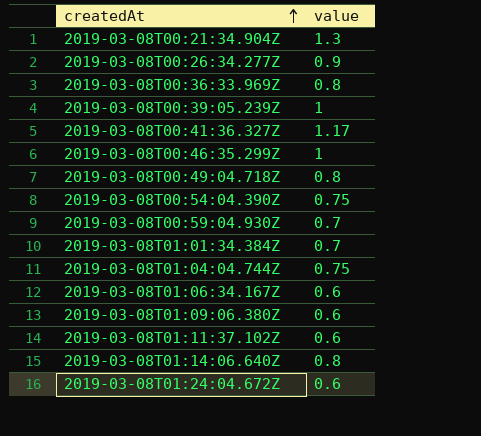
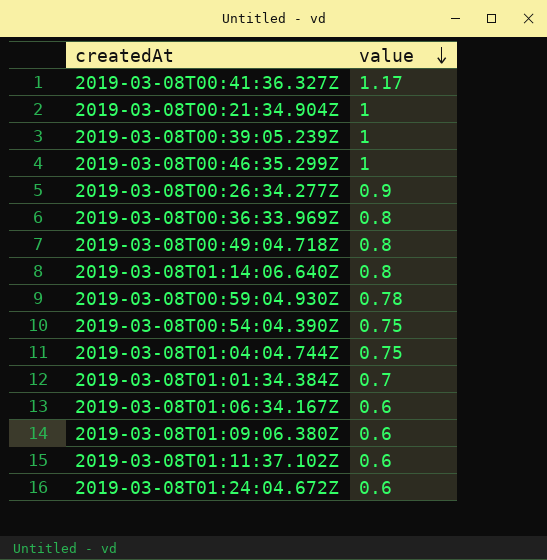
row order: createdAt ascending -> value descending
2019-03-08T00:21:34.904Z | value: 1.3 -> 1
2019-03-08T00:59:04.930Z | value: 0.7 -> 0.78

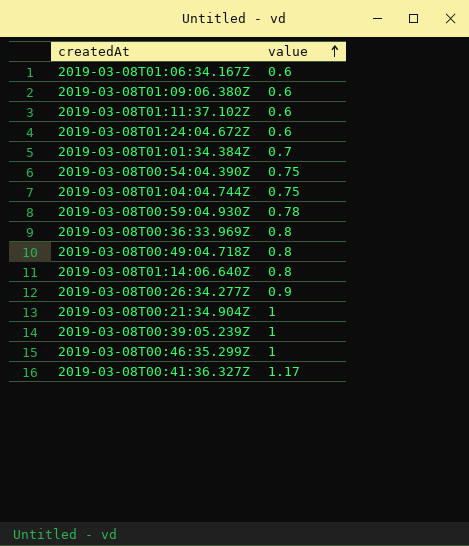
row order: value descending -> value ascending

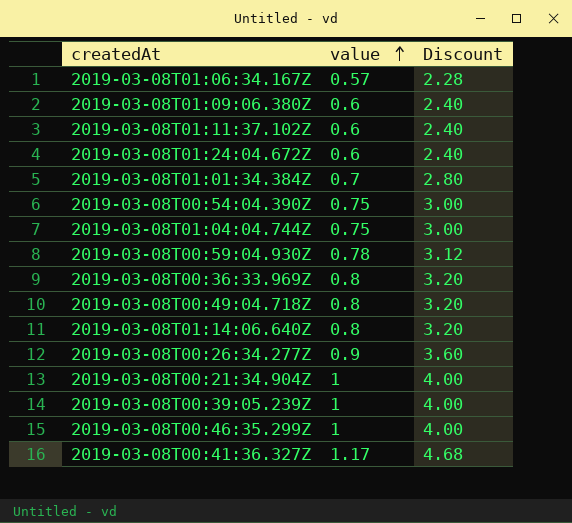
column Discount | formula: none -> [value] * 4
2019-03-08T01:06:34.167Z | value: 0.6 -> 0.57

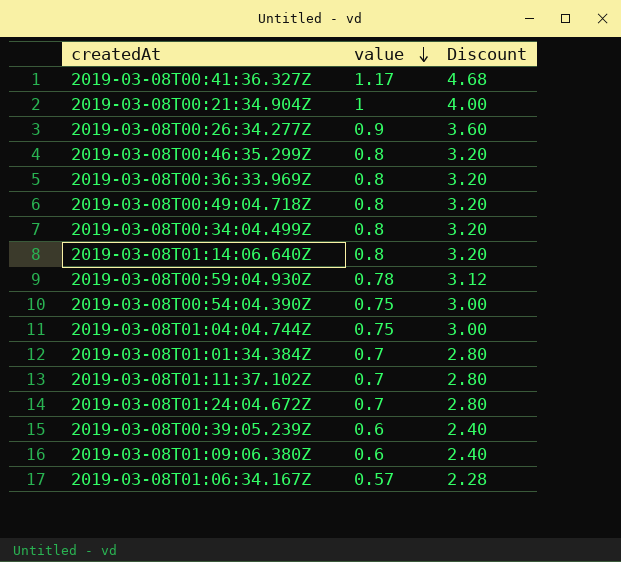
row order: value ascending -> value descending
2019-03-08T00:46:35.299Z | value: 1 -> 0.8
2019-03-08T00:46:35.299Z | Discount: 4.00 -> 3.20
row 2019-03-08T00:34:04.499Z: none -> 0.8 | 3.20
2019-03-08T01:11:37.102Z | value: 0.6 -> 0.7
2019-03-08T01:11:37.102Z | Discount: 2.40 -> 2.80
2019-03-08T01:24:04.672Z | value: 0.6 -> 0.7
2019-03-08T01:24:04.672Z | Discount: 2.40 -> 2.80
2019-03-08T00:39:05.239Z | value: 1 -> 0.6
2019-03-08T00:39:05.239Z | Discount: 4.00 -> 2.40

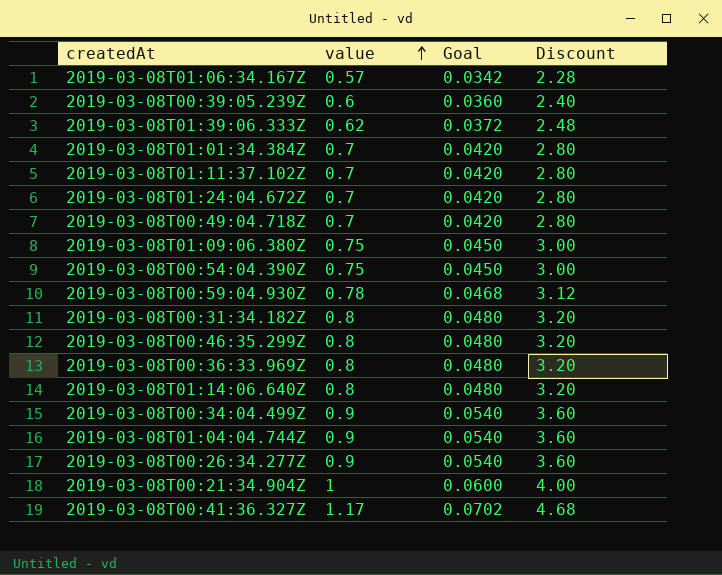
row order: value descending -> value ascending
column Goal | formula: none -> [value] * 0.06
row 2019-03-08T01:39:06.333Z: none -> 0.62 | 0.0372 | 2.48
2019-03-08T00:49:04.718Z | value: 0.8 -> 0.7
2019-03-08T00:49:04.718Z | Discount: 3.20 -> 2.80
2019-03-08T01:09:06.380Z | value: 0.6 -> 0.75
2019-03-08T01:09:06.380Z | Discount: 2.40 -> 3.00
row 2019-03-08T00:31:34.182Z: none -> 0.8 | 0.0480 | 3.20
2019-03-08T00:34:04.499Z | value: 0.8 -> 0.9
2019-03-08T00:34:04.499Z | Discount: 3.20 -> 3.60
2019-03-08T01:04:04.744Z | value: 0.75 -> 0.9
2019-03-08T01:04:04.744Z | Discount: 3.00 -> 3.60

